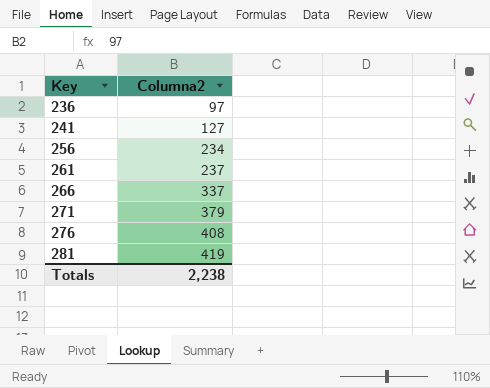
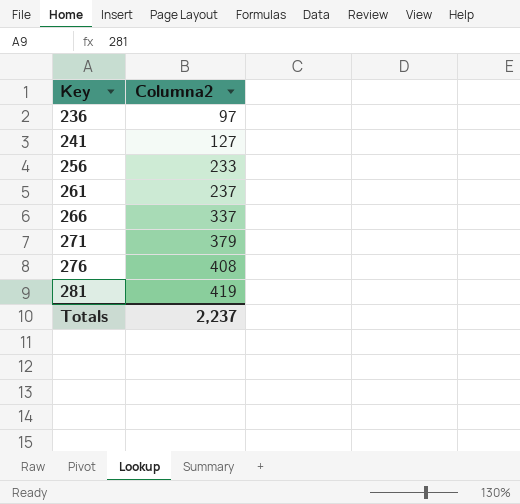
256 | Columna2: 234 -> 233
Totals | Columna2: 2,238 -> 2,237

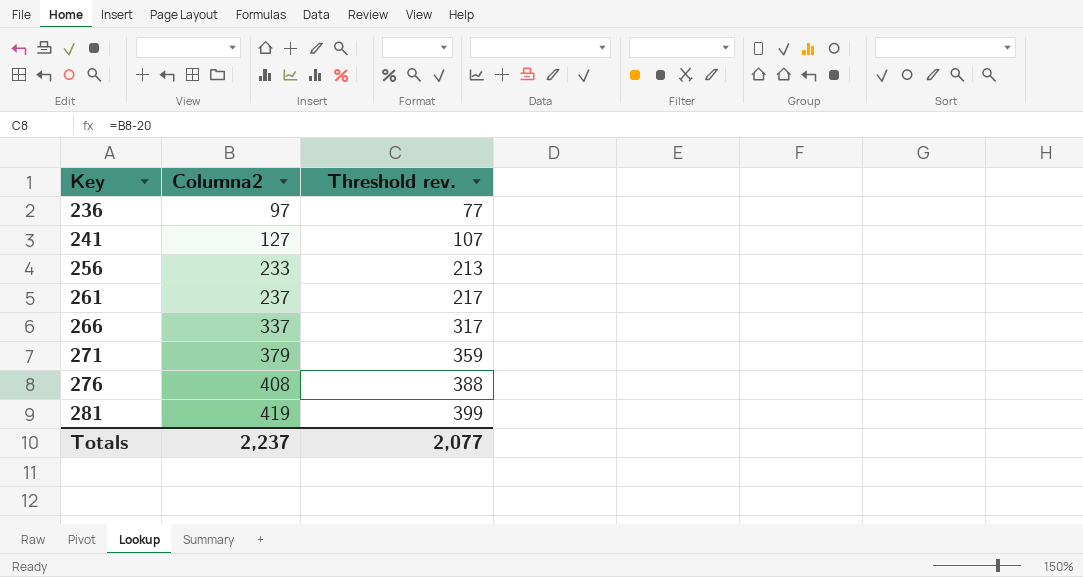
column Threshold rev. | formula: none -> [Columna2] - 20

